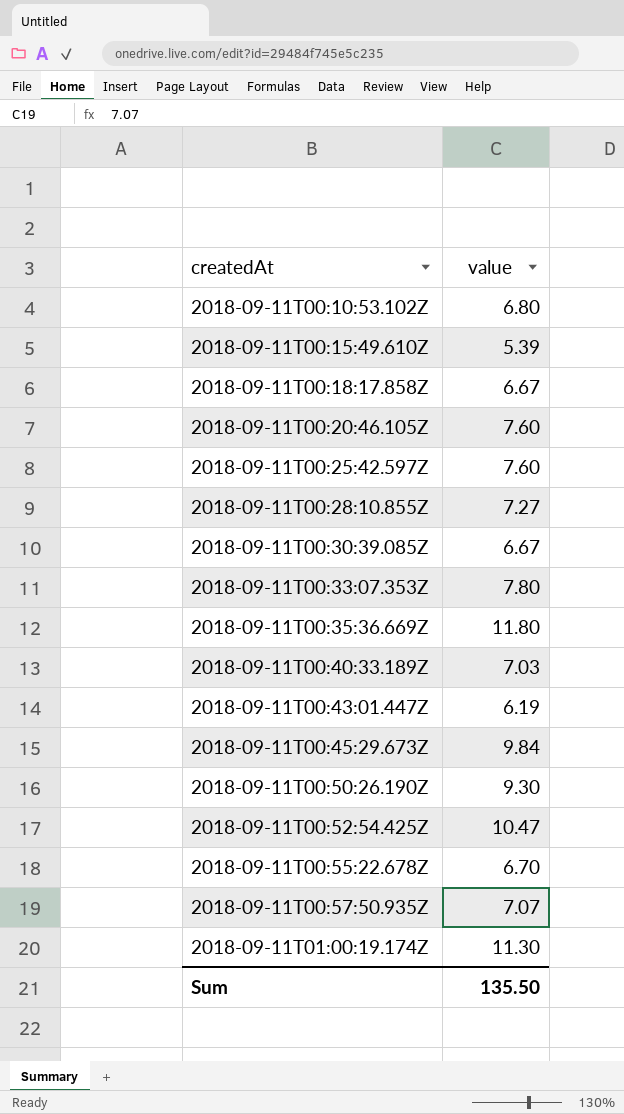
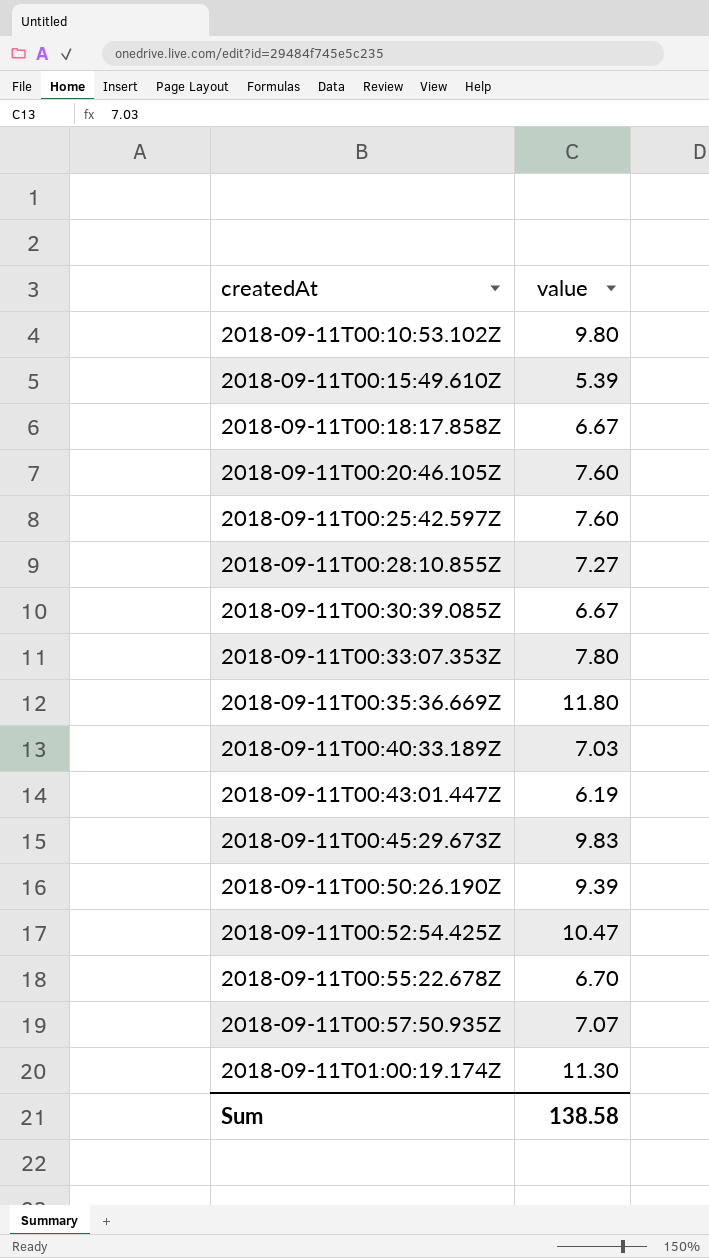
2018-09-11T00:10:53.102Z | value: 6.80 -> 9.80
2018-09-11T00:45:29.673Z | value: 9.84 -> 9.83
2018-09-11T00:50:26.190Z | value: 9.30 -> 9.39
Sum | value: 135.50 -> 138.58

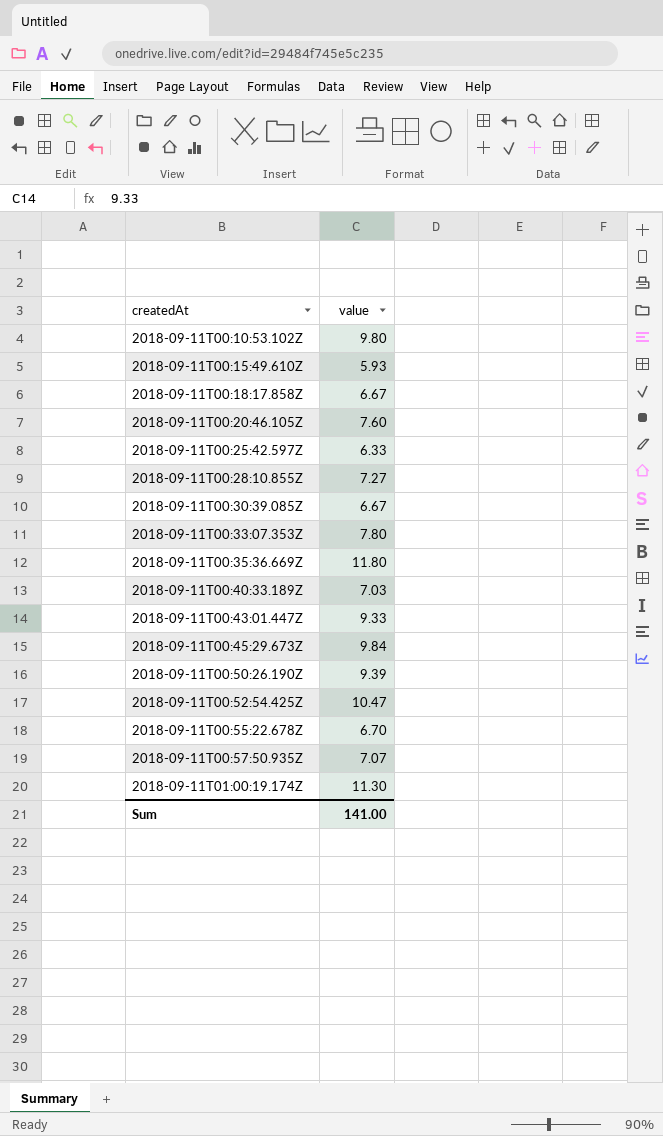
2018-09-11T00:15:49.610Z | value: 5.39 -> 5.93
2018-09-11T00:25:42.597Z | value: 7.60 -> 6.33
2018-09-11T00:43:01.447Z | value: 6.19 -> 9.33
2018-09-11T00:45:29.673Z | value: 9.83 -> 9.84
Sum | value: 138.58 -> 141.00

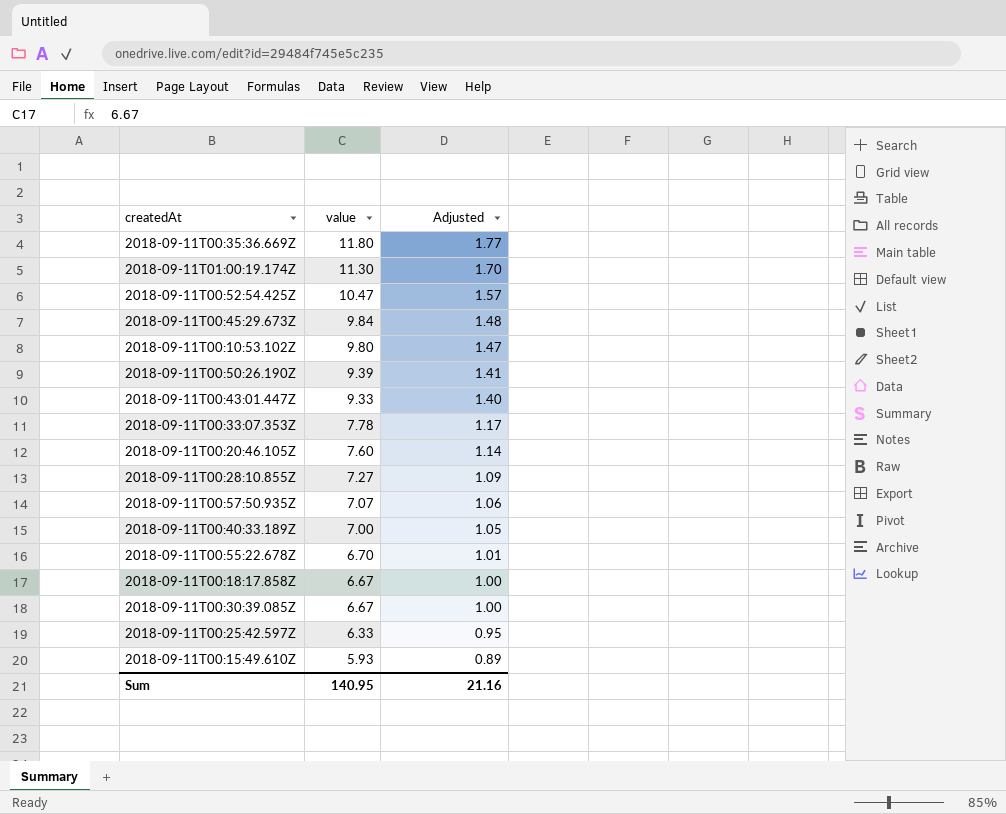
row order: createdAt ascending -> value descending
column Adjusted | formula: none -> [value] * 0.15
2018-09-11T00:33:07.353Z | value: 7.80 -> 7.78
2018-09-11T00:40:33.189Z | value: 7.03 -> 7.00
Sum | value: 141.00 -> 140.95

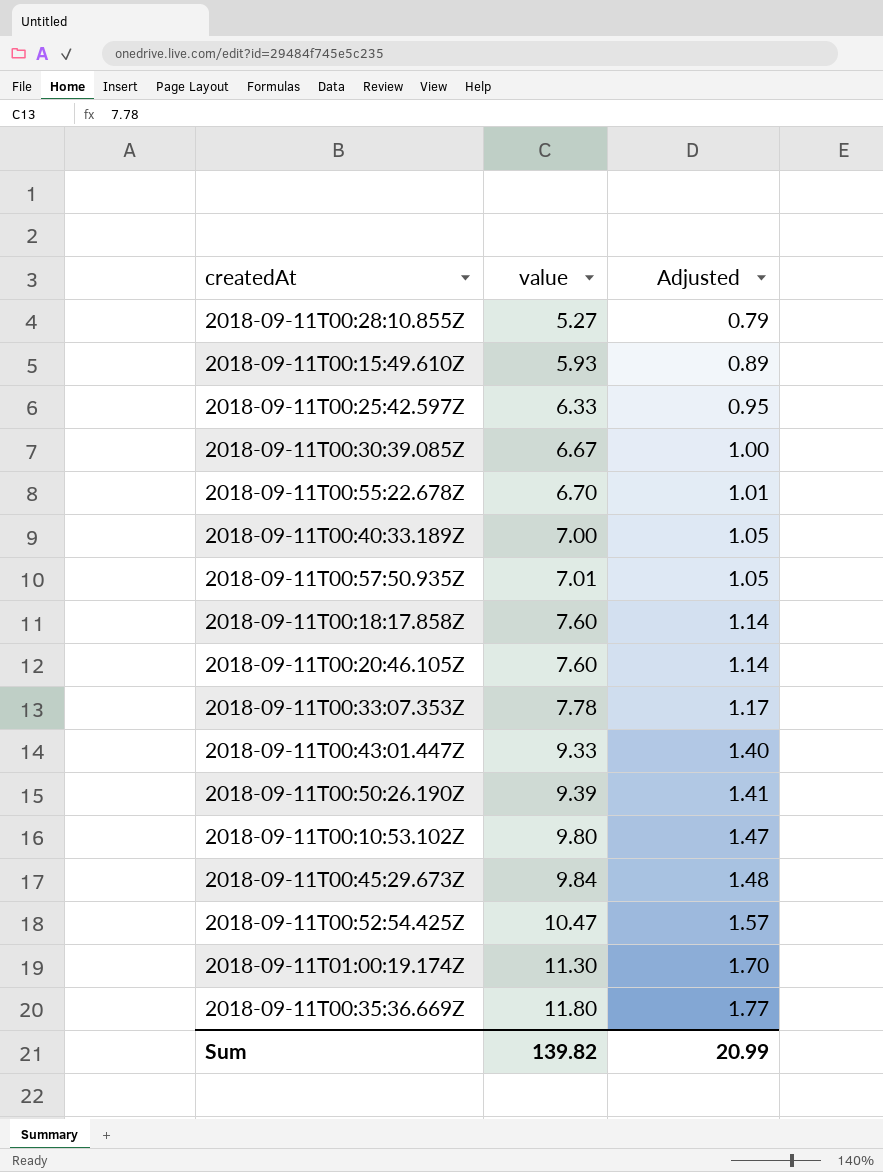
row order: value descending -> value ascending
2018-09-11T00:28:10.855Z | value: 7.27 -> 5.27
2018-09-11T00:28:10.855Z | Adjusted: 1.09 -> 0.79
2018-09-11T00:57:50.935Z | value: 7.07 -> 7.01
2018-09-11T00:57:50.935Z | Adjusted: 1.06 -> 1.05
2018-09-11T00:18:17.858Z | value: 6.67 -> 7.60
2018-09-11T00:18:17.858Z | Adjusted: 1.00 -> 1.14
Sum | value: 140.95 -> 139.82
Sum | Adjusted: 21.16 -> 20.99

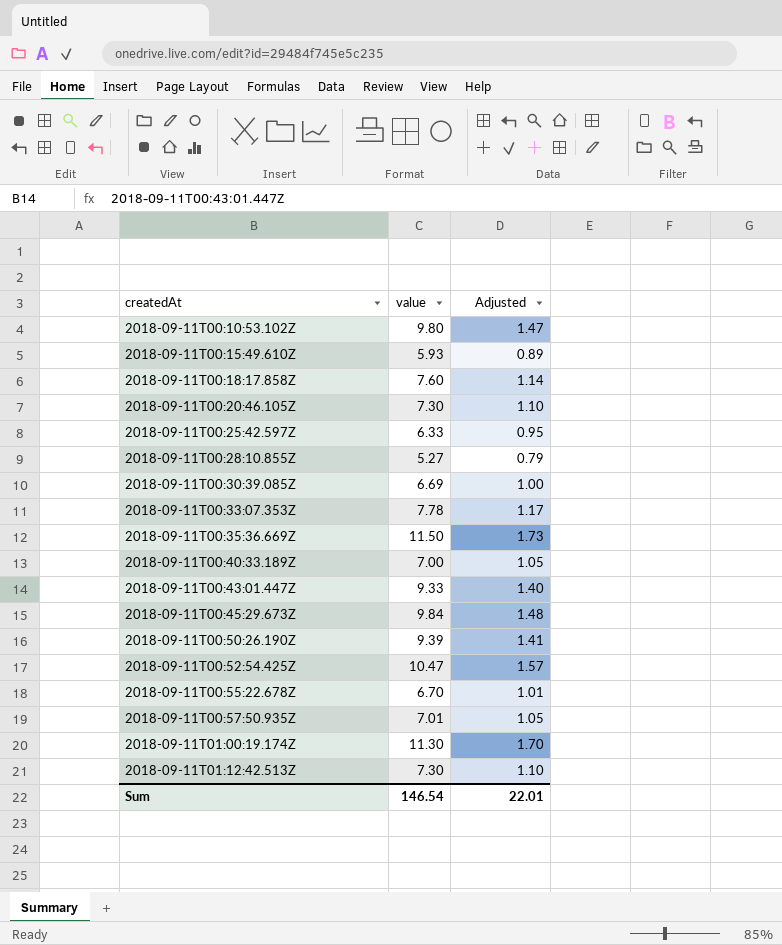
row order: value ascending -> createdAt ascending
2018-09-11T00:20:46.105Z | value: 7.60 -> 7.30
2018-09-11T00:20:46.105Z | Adjusted: 1.14 -> 1.10
2018-09-11T00:30:39.085Z | value: 6.67 -> 6.69
2018-09-11T00:35:36.669Z | value: 11.80 -> 11.50
2018-09-11T00:35:36.669Z | Adjusted: 1.77 -> 1.73
row 2018-09-11T01:12:42.513Z: none -> 7.30 | 1.10
Sum | value: 139.82 -> 146.54
Sum | Adjusted: 20.99 -> 22.01

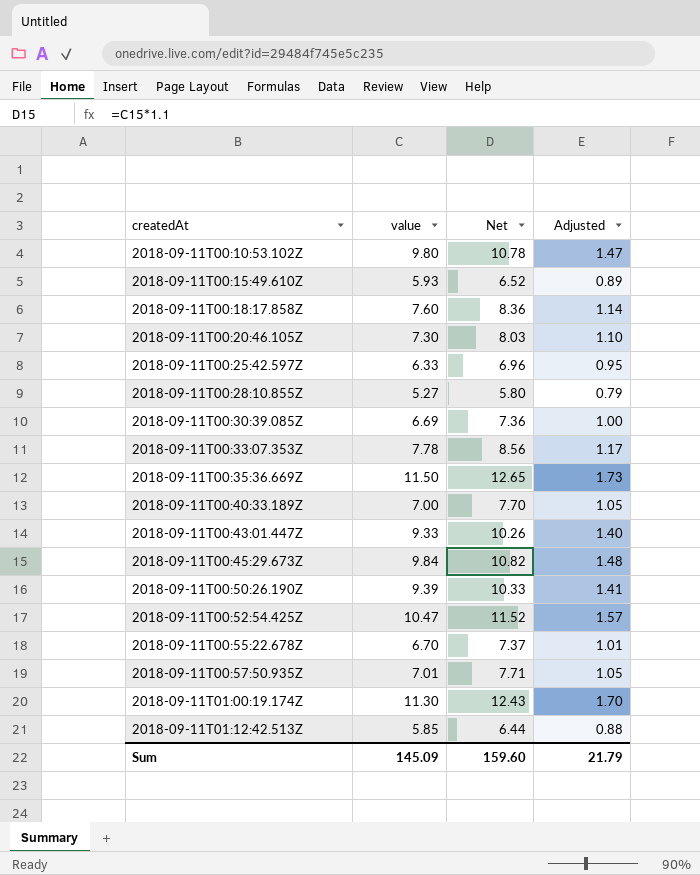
column Net | formula: none -> [value] * 1.1
2018-09-11T01:12:42.513Z | value: 7.30 -> 5.85
2018-09-11T01:12:42.513Z | Adjusted: 1.10 -> 0.88
Sum | value: 146.54 -> 145.09
Sum | Adjusted: 22.01 -> 21.79

